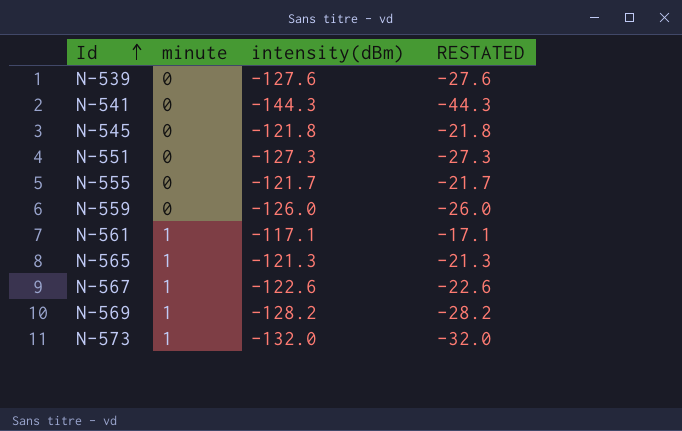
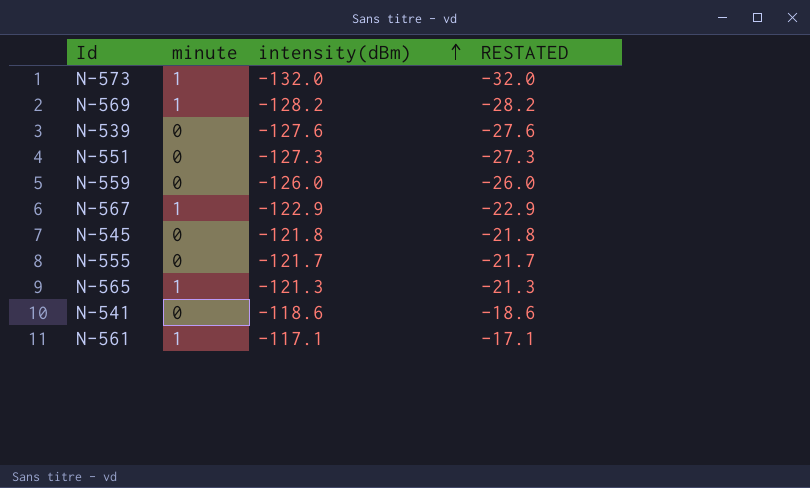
row order: Id ascending -> intensity(dBm) ascending
N-567 | intensity(dBm): -122.6 -> -122.9
N-567 | RESTATED: -22.6 -> -22.9
N-541 | intensity(dBm): -144.3 -> -118.6
N-541 | RESTATED: -44.3 -> -18.6

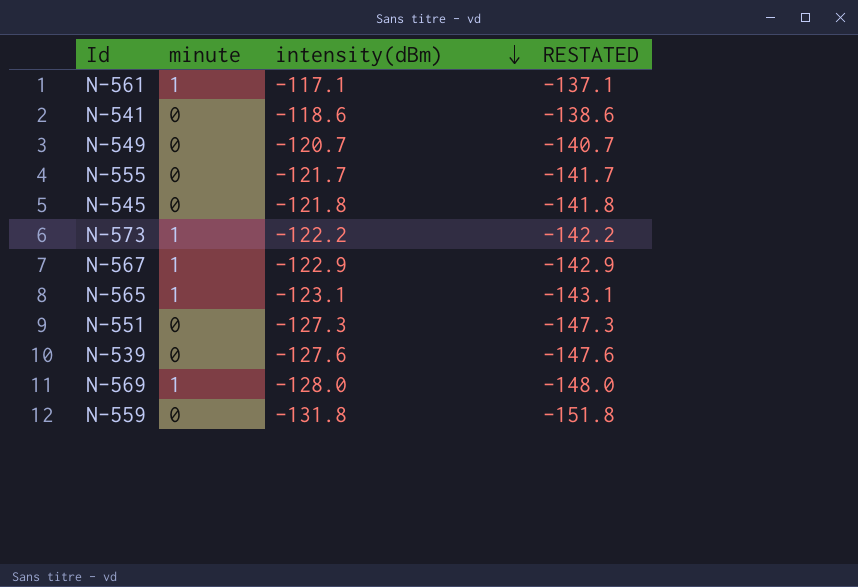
row order: intensity(dBm) ascending -> intensity(dBm) descending
column RESTATED | formula: [intensity(dBm)] + 100 -> [intensity(dBm)] - 20
row N-549: none -> 0 | -120.7 | -140.7
N-573 | intensity(dBm): -132.0 -> -122.2
N-565 | intensity(dBm): -121.3 -> -123.1
N-569 | intensity(dBm): -128.2 -> -128.0
N-559 | intensity(dBm): -126.0 -> -131.8

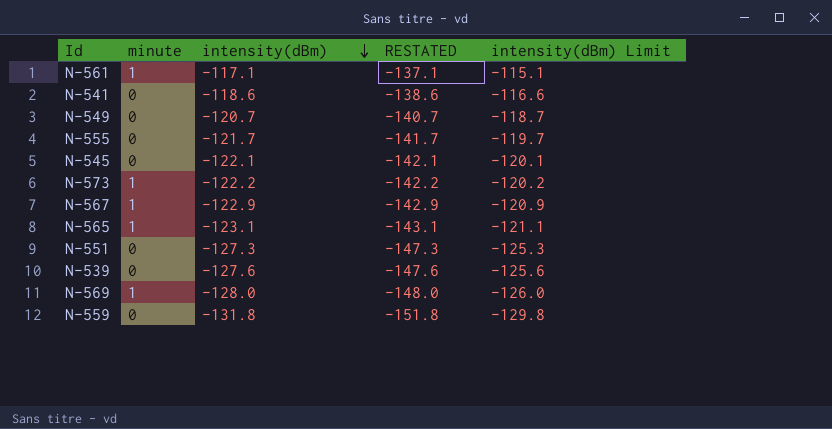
column intensity(dBm) Limit | formula: none -> [intensity(dBm)] + 2
N-545 | intensity(dBm): -121.8 -> -122.1
N-545 | RESTATED: -141.8 -> -142.1

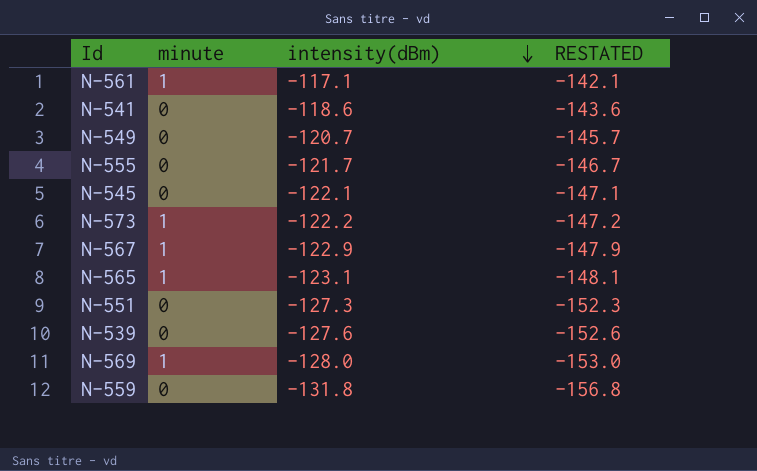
column intensity(dBm) Limit | formula: [intensity(dBm)] + 2 -> none
column RESTATED | formula: [intensity(dBm)] - 20 -> [intensity(dBm)] - 25

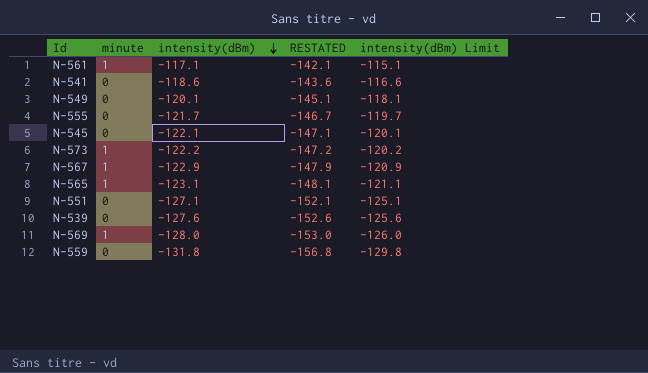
column intensity(dBm) Limit | formula: none -> [intensity(dBm)] + 2
N-549 | intensity(dBm): -120.7 -> -120.1
N-549 | RESTATED: -145.7 -> -145.1
N-551 | intensity(dBm): -127.3 -> -127.1
N-551 | RESTATED: -152.3 -> -152.1

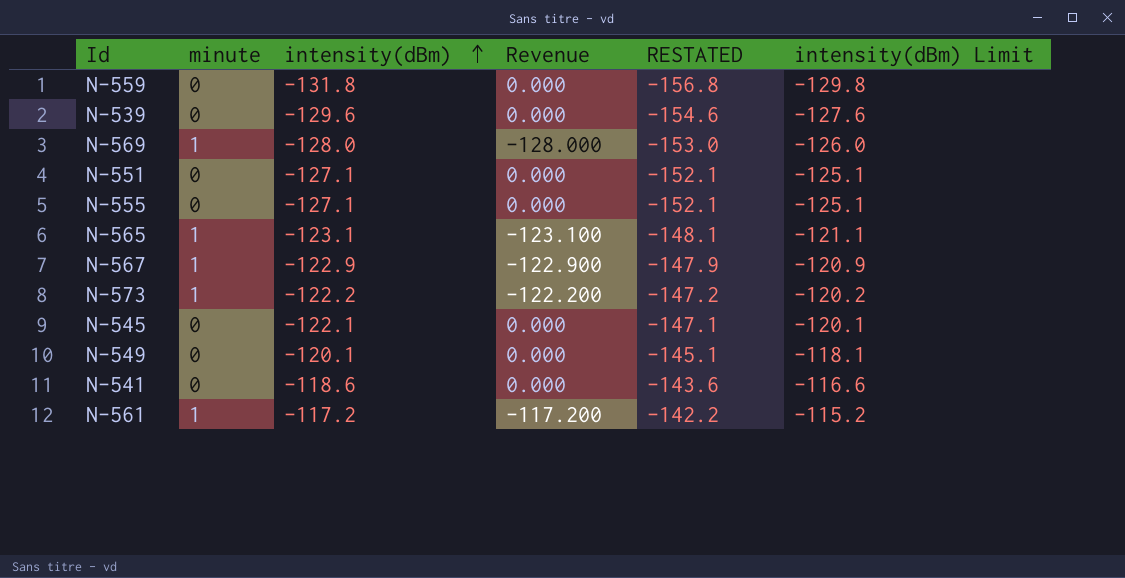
row order: intensity(dBm) descending -> intensity(dBm) ascending
column Revenue | formula: none -> [minute] * [intensity(dBm)]
N-539 | intensity(dBm): -127.6 -> -129.6
N-539 | RESTATED: -152.6 -> -154.6
N-539 | intensity(dBm) Limit: -125.6 -> -127.6
N-555 | intensity(dBm): -121.7 -> -127.1
N-555 | RESTATED: -146.7 -> -152.1
N-555 | intensity(dBm) Limit: -119.7 -> -125.1
N-561 | intensity(dBm): -117.1 -> -117.2
N-561 | RESTATED: -142.1 -> -142.2
N-561 | intensity(dBm) Limit: -115.1 -> -115.2

